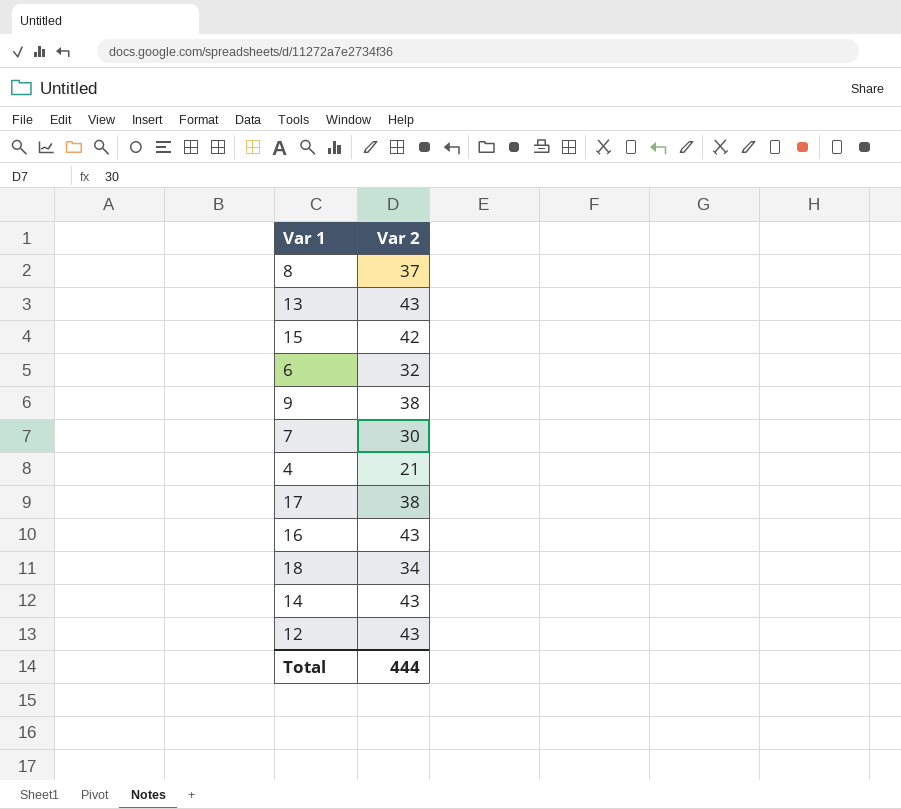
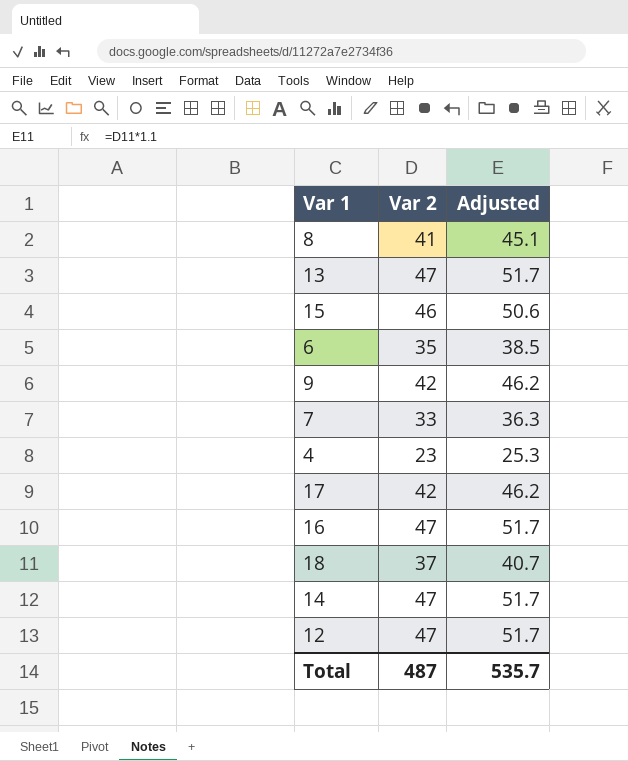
column Adjusted | formula: none -> [Var 2] * 1.1
8 | Var 2: 37 -> 41
13 | Var 2: 43 -> 47
15 | Var 2: 42 -> 46
6 | Var 2: 32 -> 35
9 | Var 2: 38 -> 42
7 | Var 2: 30 -> 33
4 | Var 2: 21 -> 23
17 | Var 2: 38 -> 42
16 | Var 2: 43 -> 47
18 | Var 2: 34 -> 37
14 | Var 2: 43 -> 47
12 | Var 2: 43 -> 47
Total | Var 2: 444 -> 487

